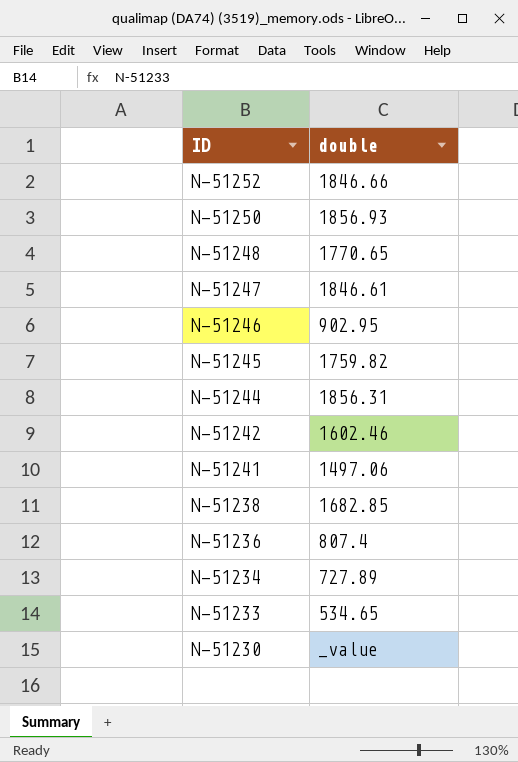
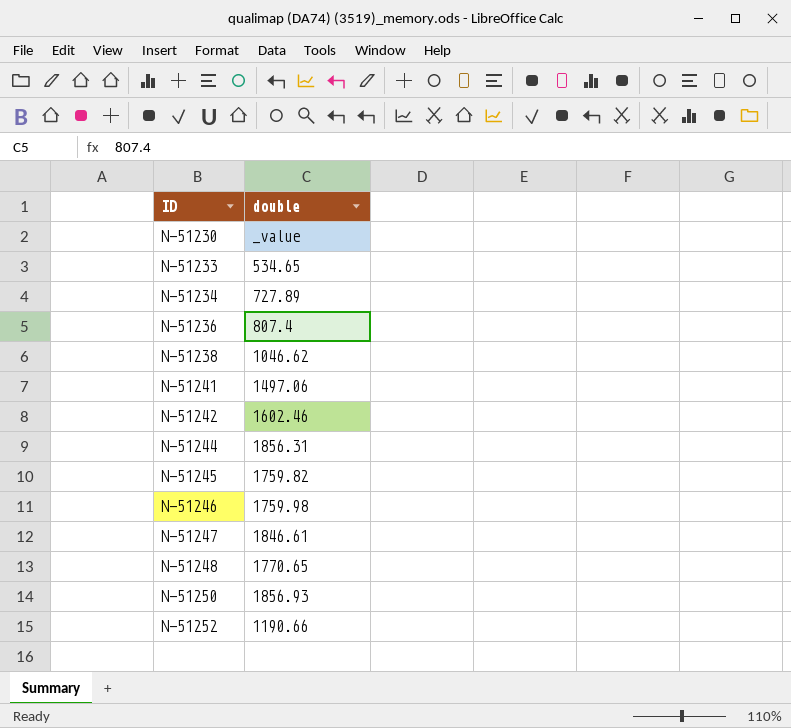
row order: ID descending -> ID ascending
N-51238 | double: 1682.85 -> 1046.62
N-51246 | double: 902.95 -> 1759.98
N-51252 | double: 1846.66 -> 1190.66

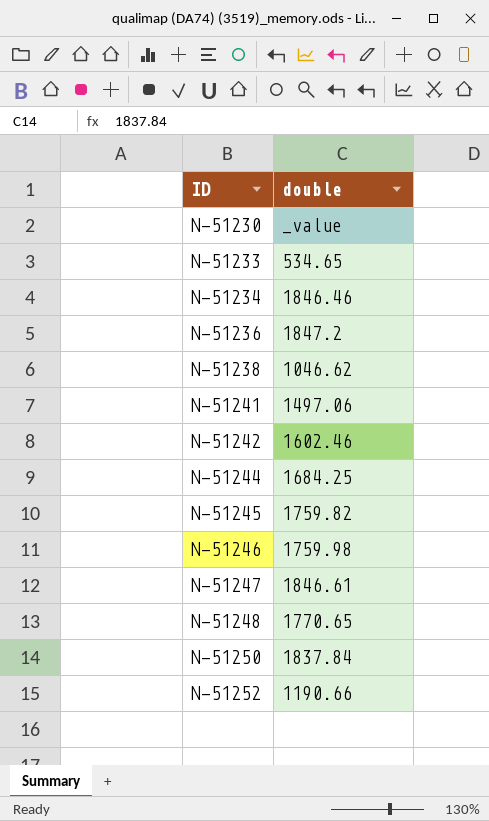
N-51234 | double: 727.89 -> 1846.46
N-51236 | double: 807.4 -> 1847.2
N-51244 | double: 1856.31 -> 1684.25
N-51250 | double: 1856.93 -> 1837.84

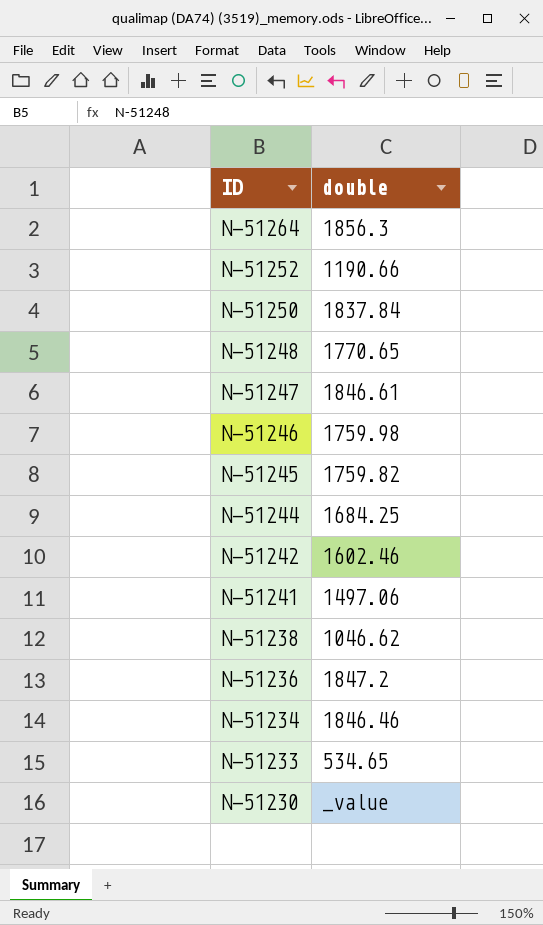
row order: ID ascending -> ID descending
row N-51264: none -> 1856.3

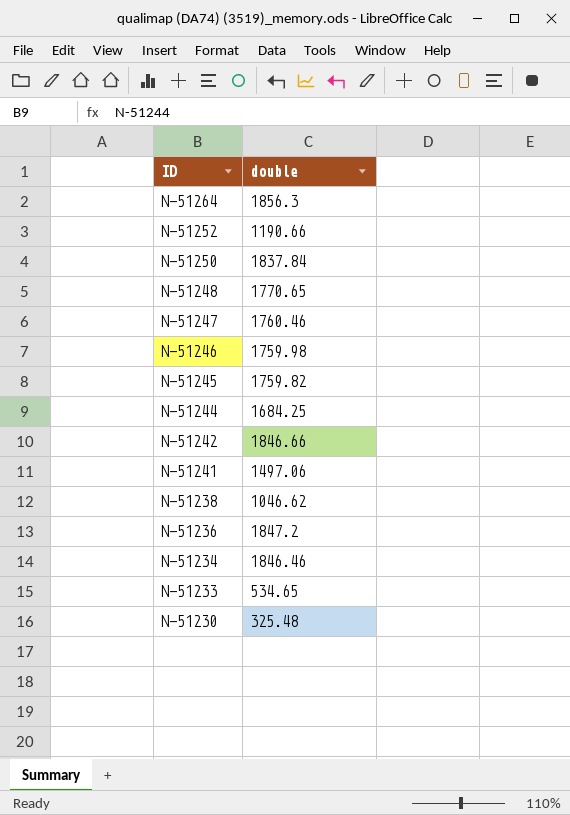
N-51247 | double: 1846.61 -> 1760.46
N-51242 | double: 1602.46 -> 1846.66
N-51230 | double: _value -> 325.48

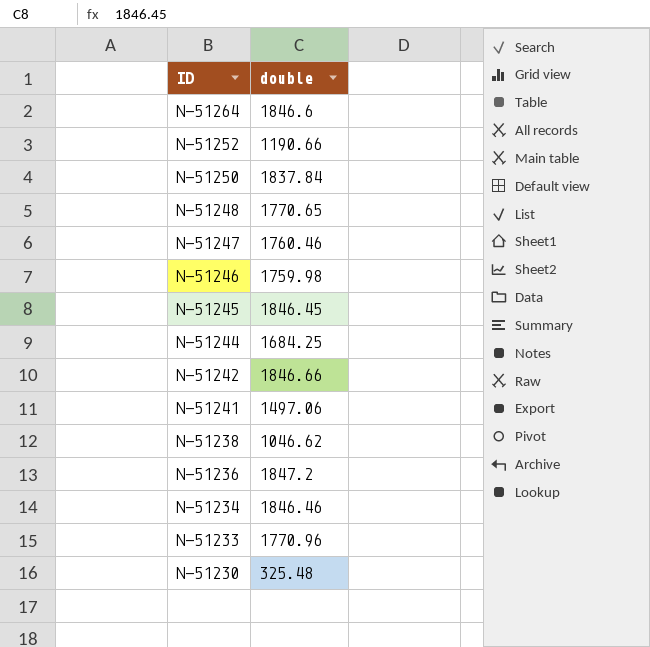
N-51264 | double: 1856.3 -> 1846.6
N-51245 | double: 1759.82 -> 1846.45
N-51233 | double: 534.65 -> 1770.96

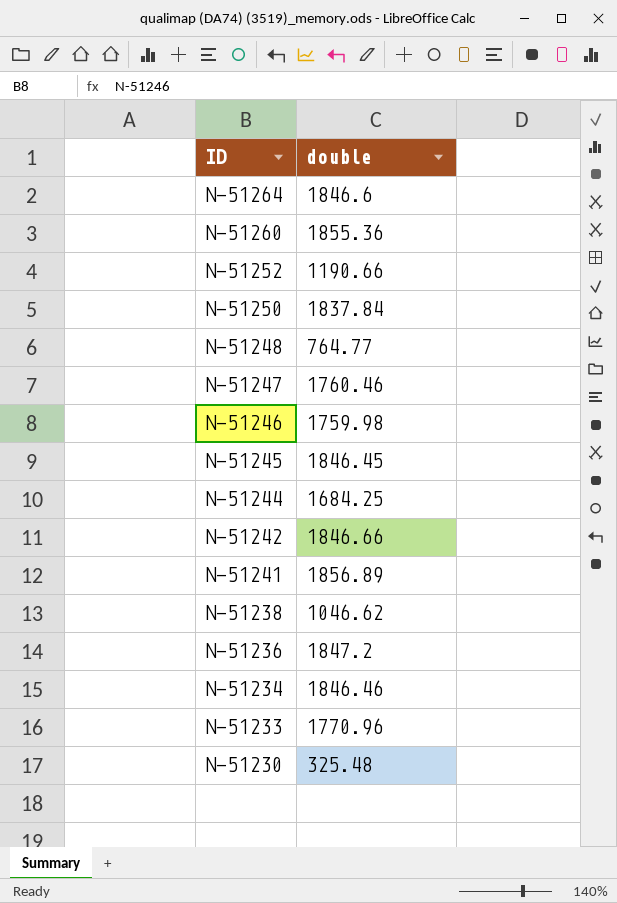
row N-51260: none -> 1855.36
N-51248 | double: 1770.65 -> 764.77
N-51241 | double: 1497.06 -> 1856.89

